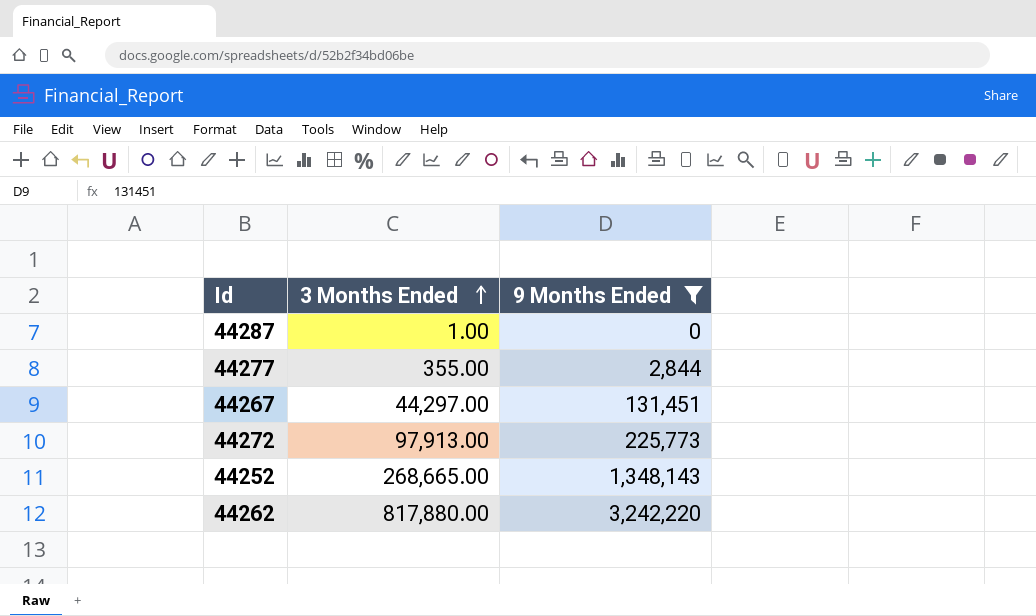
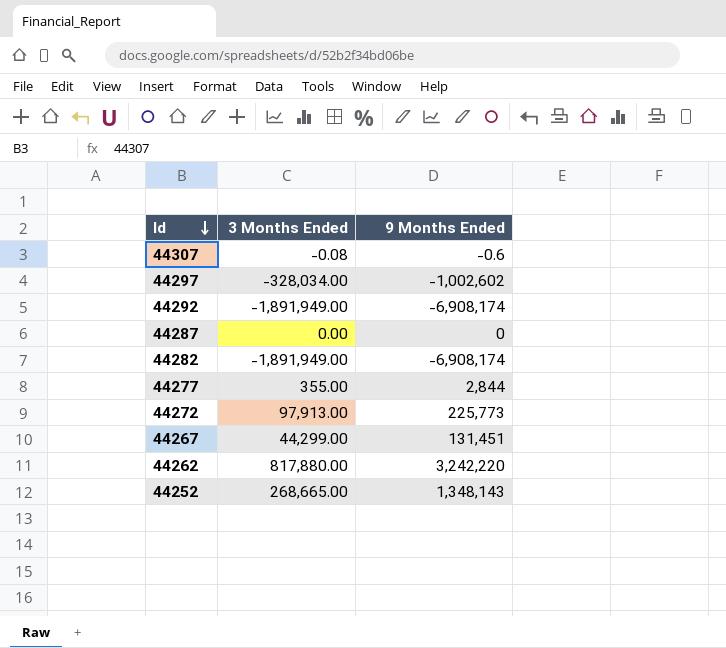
filter: 9 Months Ended >= 0 -> none
row order: 3 Months Ended ascending -> Id descending
44287 | 3 Months Ended: 1.00 -> 0.00
44267 | 3 Months Ended: 44,297.00 -> 44,299.00

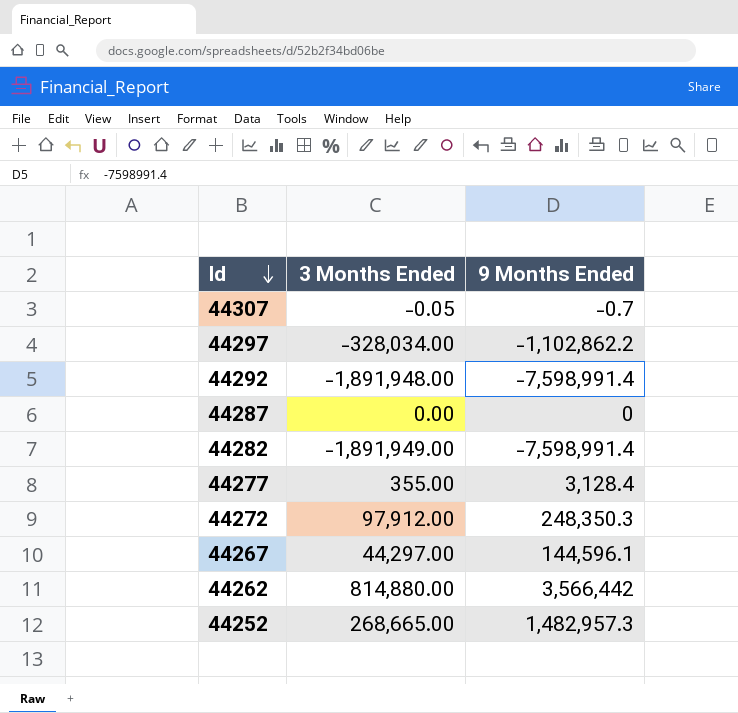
44307 | 3 Months Ended: -0.08 -> -0.05
44307 | 9 Months Ended: -0.6 -> -0.7
44297 | 9 Months Ended: -1,002,602 -> -1,102,862.2
44292 | 3 Months Ended: -1,891,949.00 -> -1,891,948.00
44292 | 9 Months Ended: -6,908,174 -> -7,598,991.4
44282 | 9 Months Ended: -6,908,174 -> -7,598,991.4
44277 | 9 Months Ended: 2,844 -> 3,128.4
44272 | 3 Months Ended: 97,913.00 -> 97,912.00
44272 | 9 Months Ended: 225,773 -> 248,350.3
44267 | 3 Months Ended: 44,299.00 -> 44,297.00
44267 | 9 Months Ended: 131,451 -> 144,596.1
44262 | 3 Months Ended: 817,880.00 -> 814,880.00
44262 | 9 Months Ended: 3,242,220 -> 3,566,442
44252 | 9 Months Ended: 1,348,143 -> 1,482,957.3

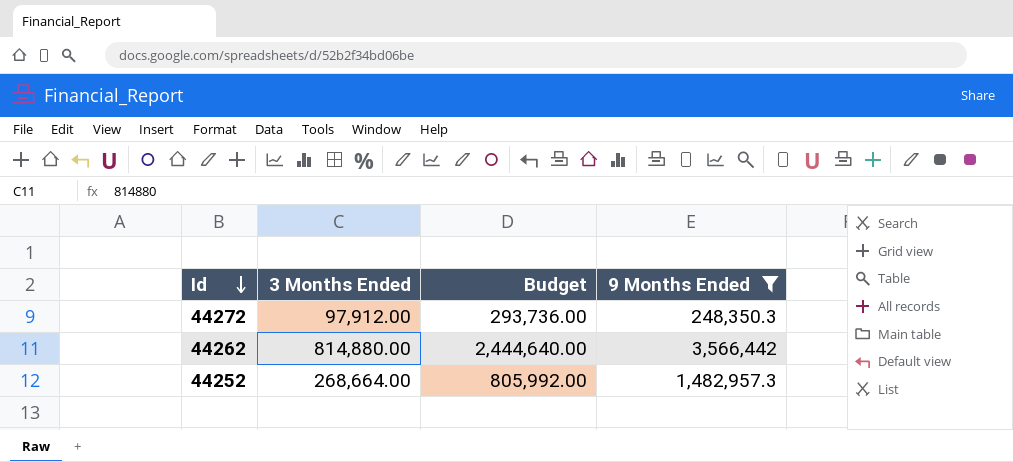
filter: none -> 9 Months Ended >= 248,350.3
column Budget | formula: none -> [3 Months Ended] * 3
44252 | 3 Months Ended: 268,665.00 -> 268,664.00

